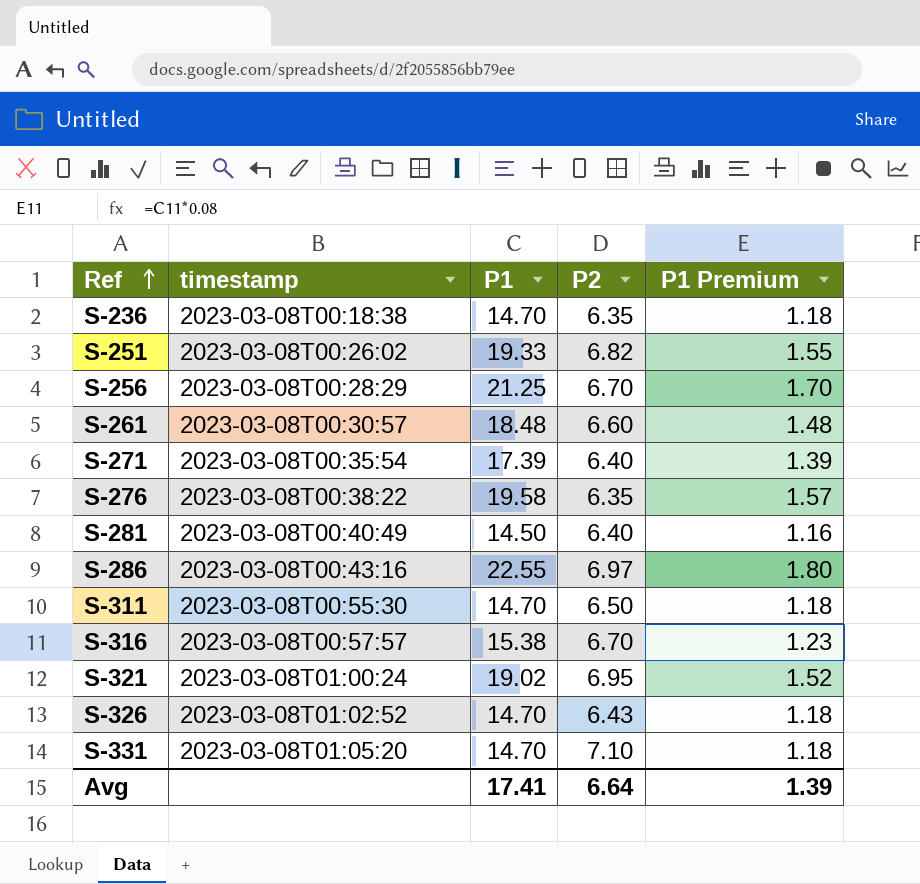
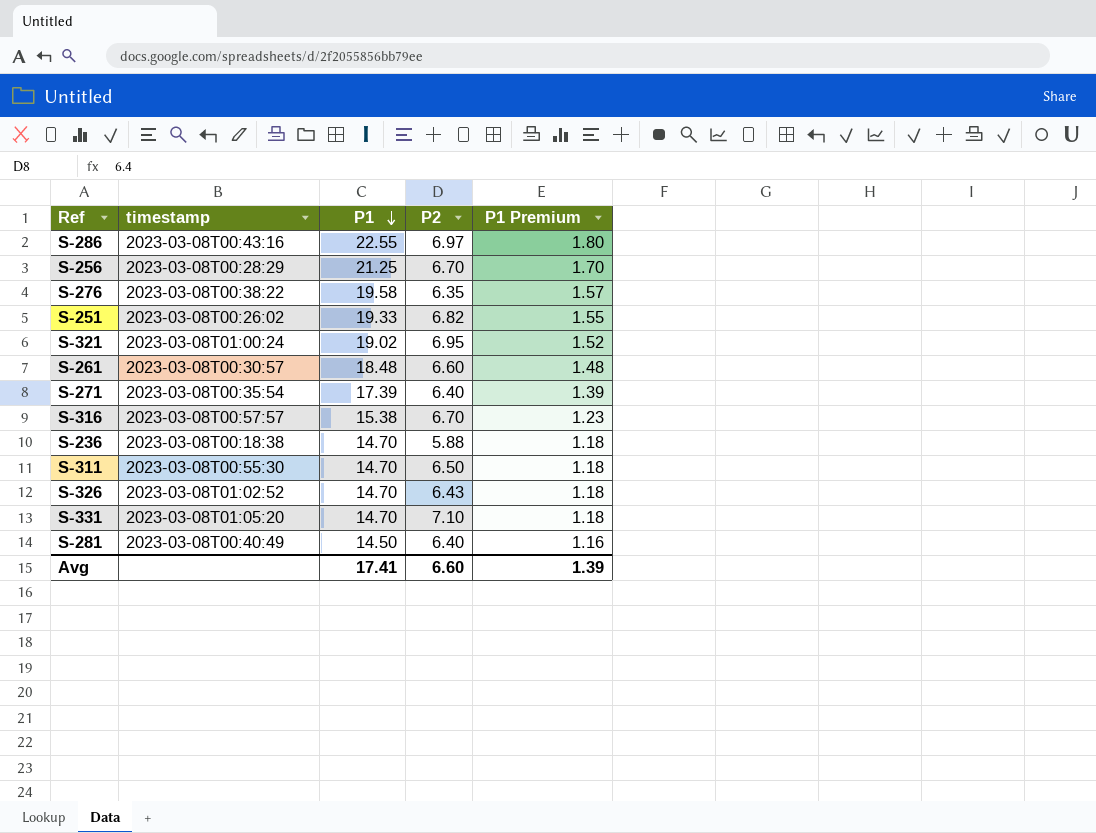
row order: Ref ascending -> P1 descending
S-236 | P2: 6.35 -> 5.88
Avg | P2: 6.64 -> 6.60

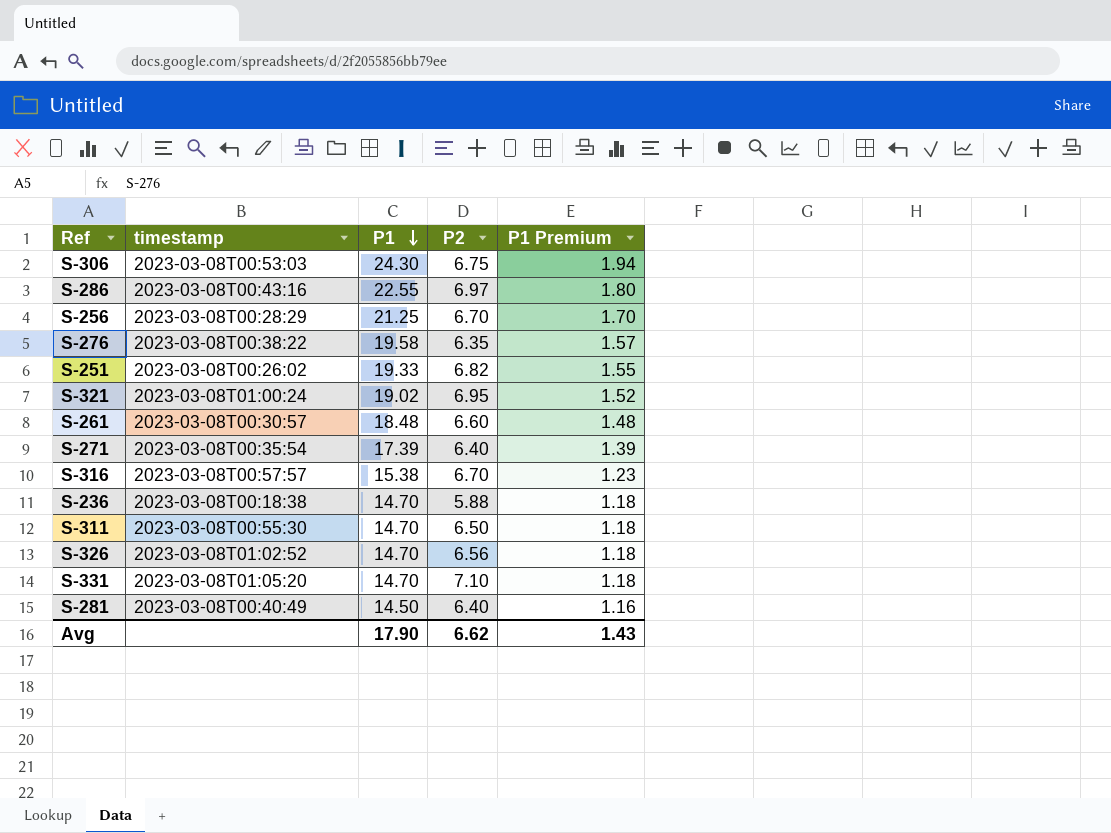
row S-306: none -> 2023-03-08T00:53:03 | 24.30 | 6.75 | 1.94
S-326 | P2: 6.43 -> 6.56
Avg | P1: 17.41 -> 17.90
Avg | P2: 6.60 -> 6.62
Avg | P1 Premium: 1.39 -> 1.43

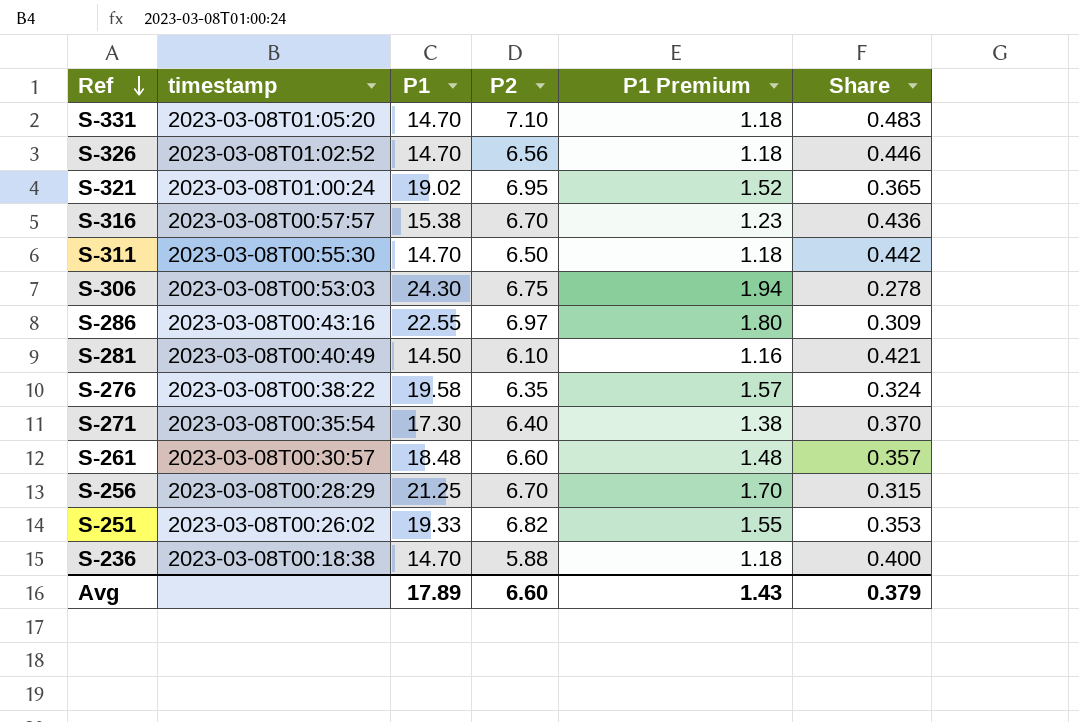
row order: P1 descending -> Ref descending
column Share | formula: none -> [P2] / [P1]
S-281 | P2: 6.40 -> 6.10
S-271 | P1: 17.39 -> 17.30
S-271 | P1 Premium: 1.39 -> 1.38
Avg | P1: 17.90 -> 17.89
Avg | P2: 6.62 -> 6.60

